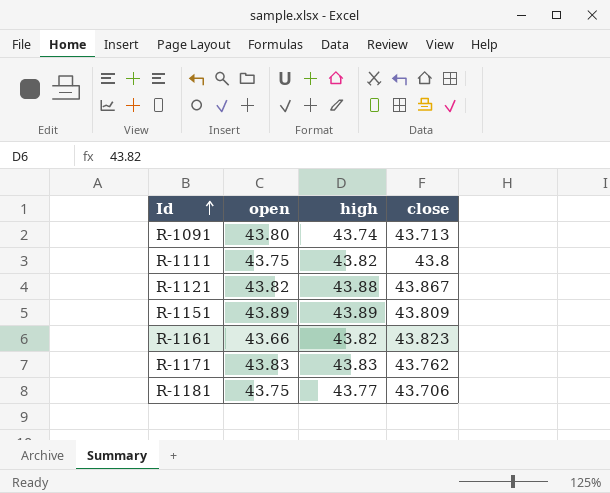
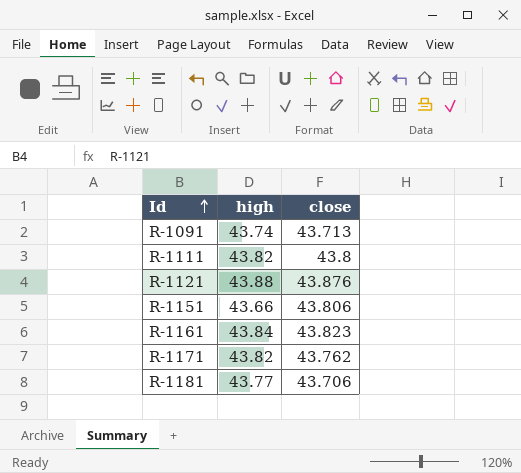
column open | position: 2 -> none
R-1121 | close: 43.867 -> 43.876
R-1151 | high: 43.89 -> 43.66
R-1151 | close: 43.809 -> 43.806
R-1161 | high: 43.82 -> 43.84
R-1171 | high: 43.83 -> 43.82

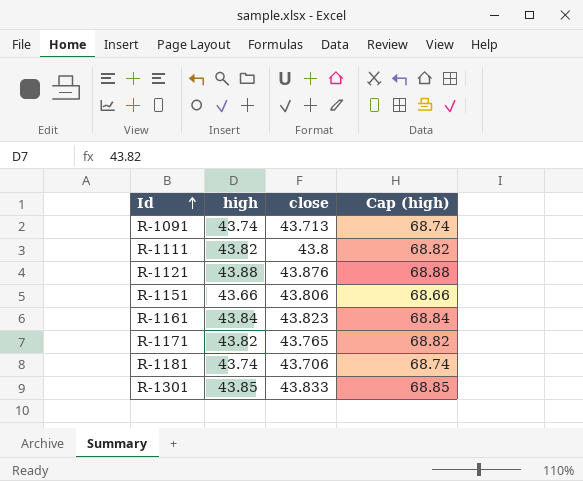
column Cap (high) | formula: none -> [high] + 25
R-1171 | close: 43.762 -> 43.765
R-1181 | high: 43.77 -> 43.74
row R-1301: none -> 43.85 | 43.833 | 68.85

